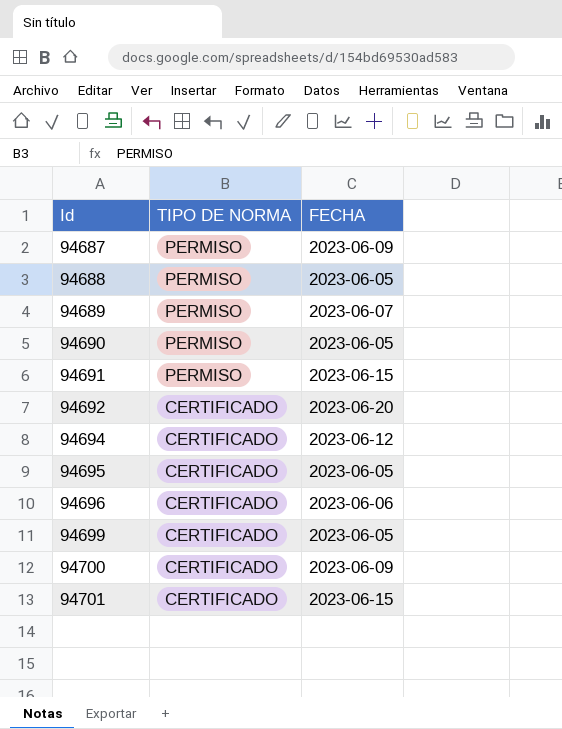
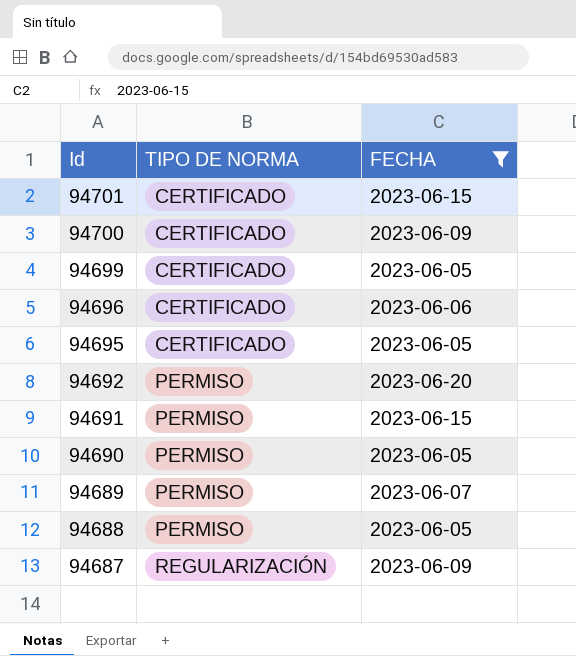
filter: none -> FECHA != 2023-06-12
row order: Id ascending -> Id descending
94692 | TIPO DE NORMA: CERTIFICADO -> PERMISO
94687 | TIPO DE NORMA: PERMISO -> REGULARIZACIÓN

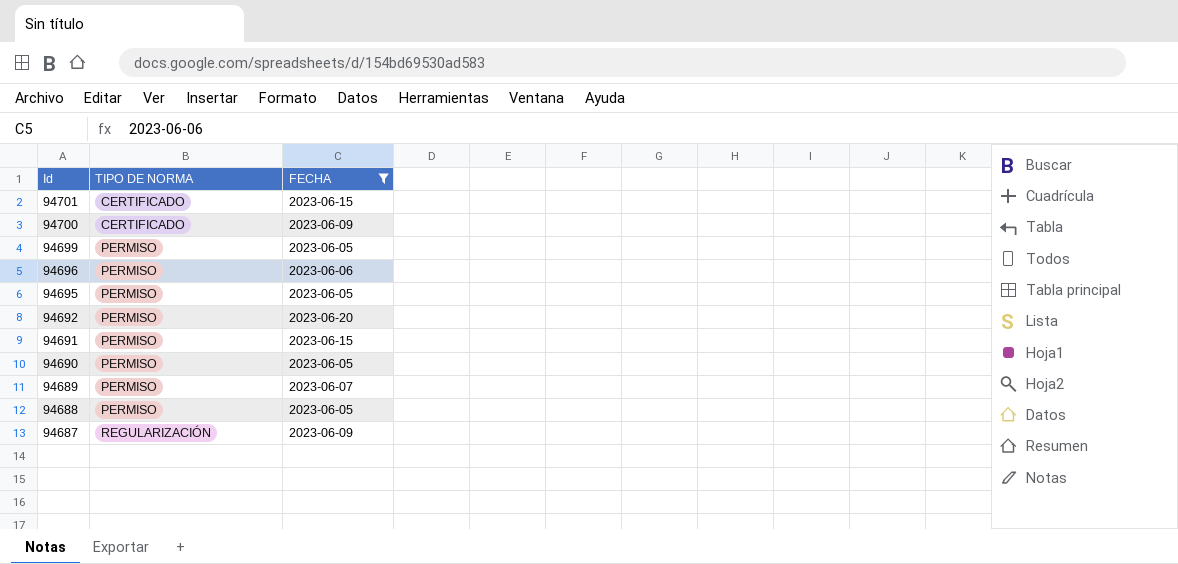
94699 | TIPO DE NORMA: CERTIFICADO -> PERMISO
94696 | TIPO DE NORMA: CERTIFICADO -> PERMISO
94695 | TIPO DE NORMA: CERTIFICADO -> PERMISO

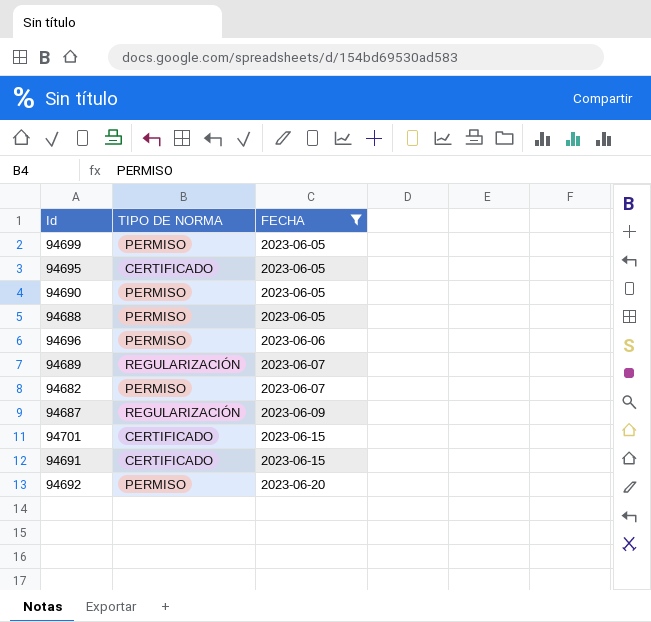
row order: Id descending -> FECHA ascending
row 94700: CERTIFICADO | 2023-06-09 -> none
94695 | TIPO DE NORMA: PERMISO -> CERTIFICADO
94689 | TIPO DE NORMA: PERMISO -> REGULARIZACIÓN
row 94682: none -> PERMISO | 2023-06-07
94691 | TIPO DE NORMA: PERMISO -> CERTIFICADO

